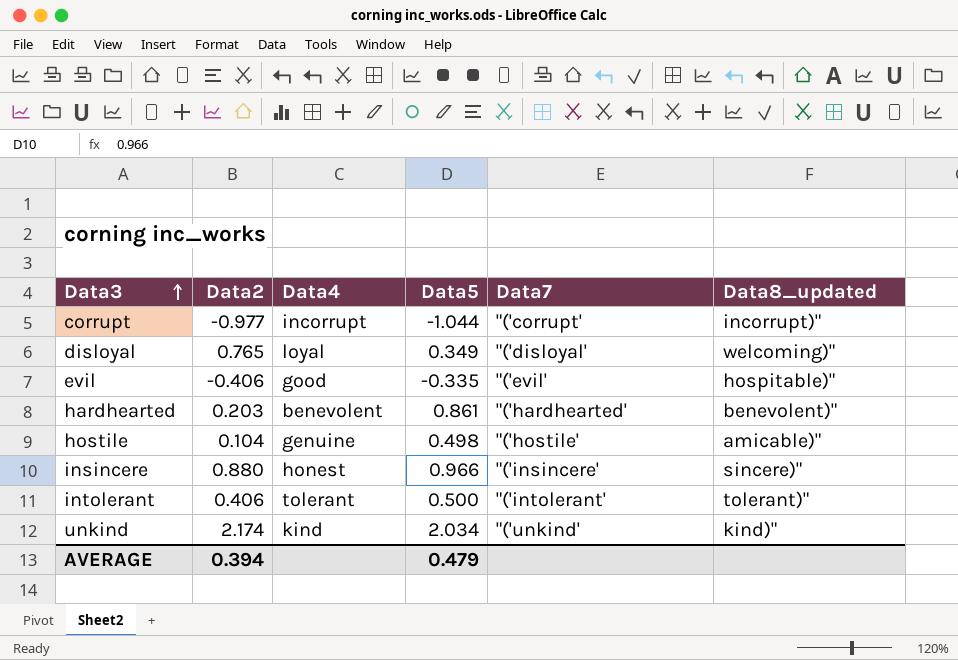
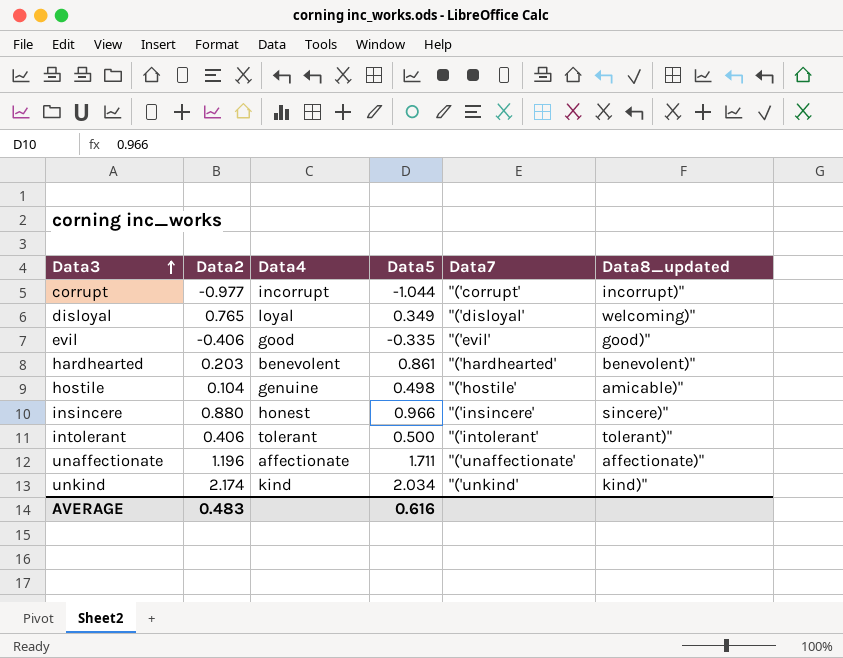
evil | Data8_updated: hospitable)" -> good)"
row unaffectionate: none -> 1.196 | affectionate | 1.711 | "('unaffectionate' | affectionate)"
AVERAGE | Data2: 0.394 -> 0.483
AVERAGE | Data5: 0.479 -> 0.616

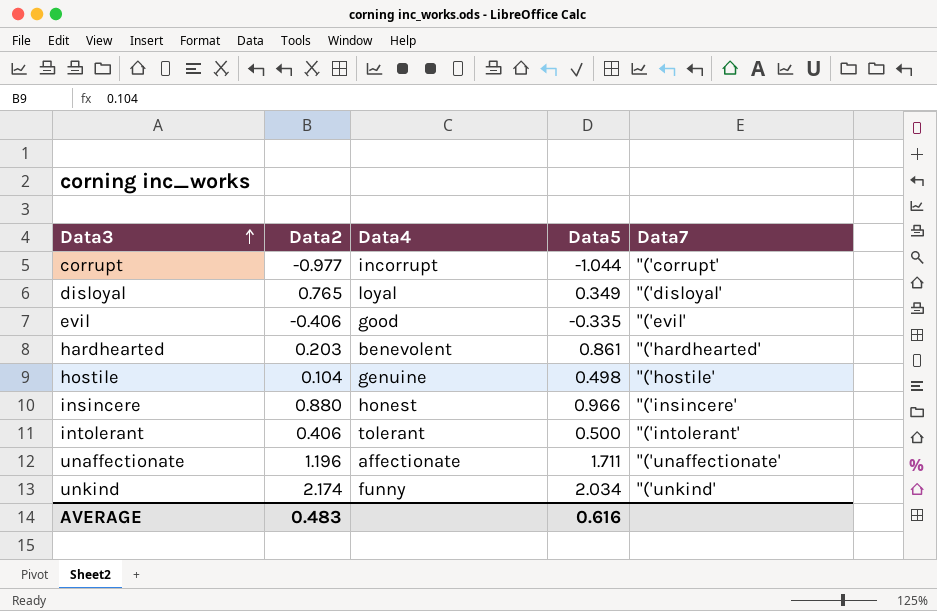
column Data8_updated | position: 6 -> none
unkind | Data4: kind -> funny

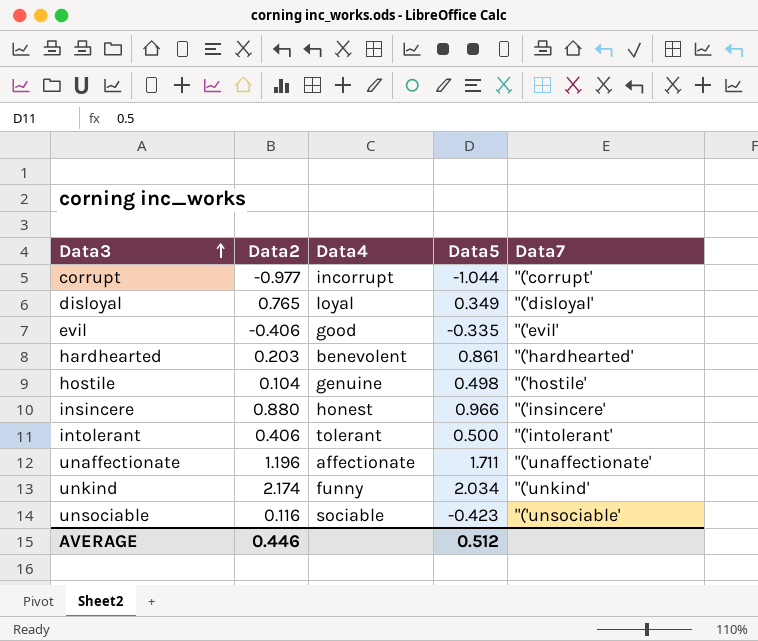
row unsociable: none -> 0.116 | sociable | -0.423 | "('unsociable'
AVERAGE | Data2: 0.483 -> 0.446
AVERAGE | Data5: 0.616 -> 0.512

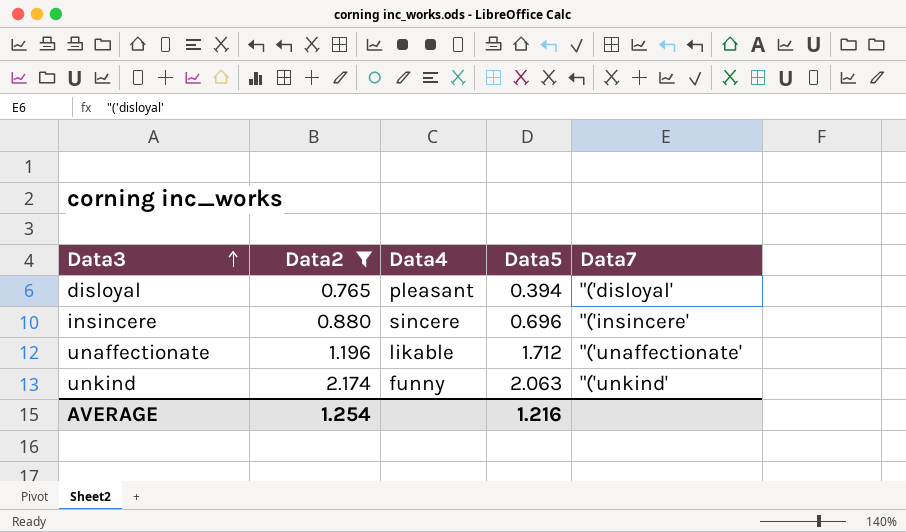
filter: none -> Data2 >= 0.765
disloyal | Data4: loyal -> pleasant
disloyal | Data5: 0.349 -> 0.394
insincere | Data4: honest -> sincere
insincere | Data5: 0.966 -> 0.696
unaffectionate | Data4: affectionate -> likable
unaffectionate | Data5: 1.711 -> 1.712
unkind | Data5: 2.034 -> 2.063
AVERAGE | Data2: 0.446 -> 1.254
AVERAGE | Data5: 0.512 -> 1.216

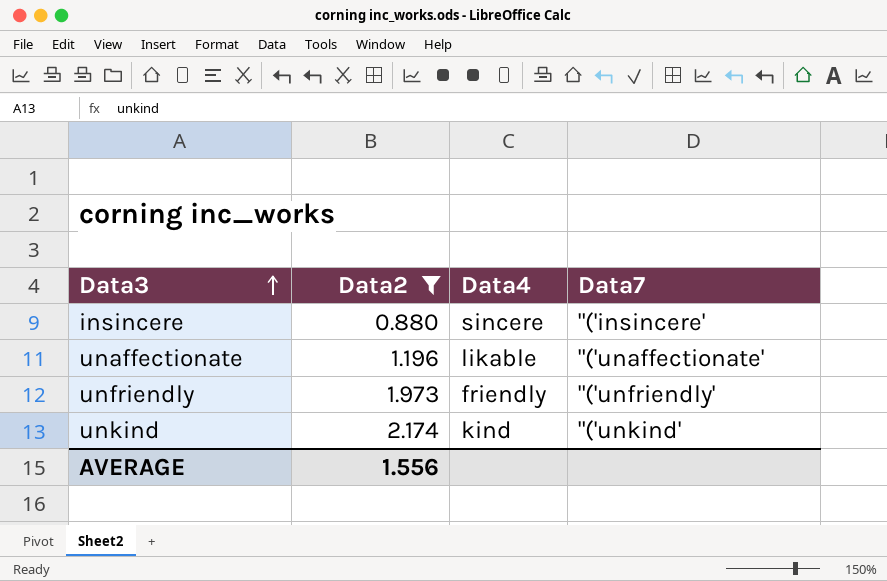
column Data5 | position: 4 -> none
row disloyal: 0.765 | pleasant | 0.394 | "('disloyal' -> none
row unfriendly: none -> 1.973 | friendly | "('unfriendly'
unkind | Data4: funny -> kind
AVERAGE | Data2: 1.254 -> 1.556

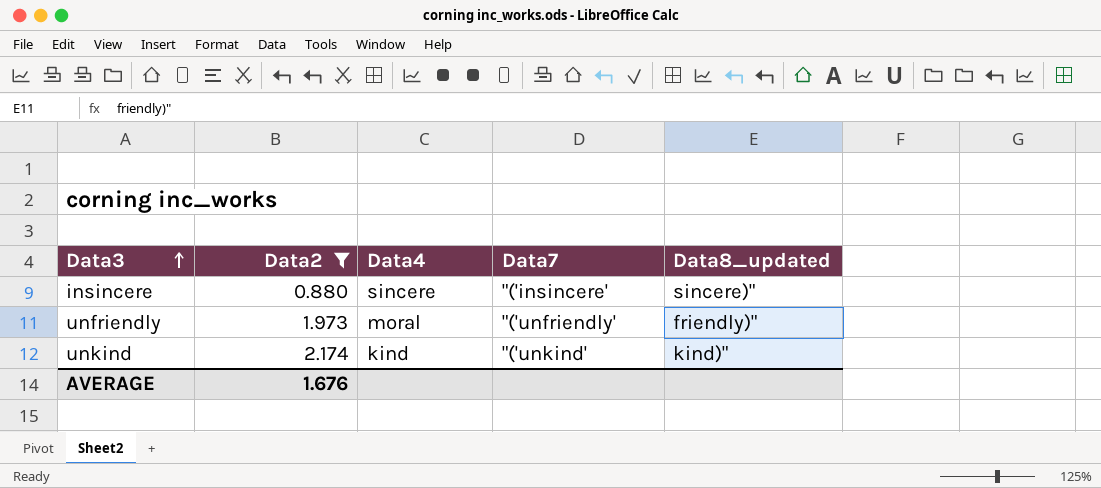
column Data8_updated | position: none -> 5
row unaffectionate: 1.196 | likable | "('unaffectionate' -> none
unfriendly | Data4: friendly -> moral
AVERAGE | Data2: 1.556 -> 1.676

